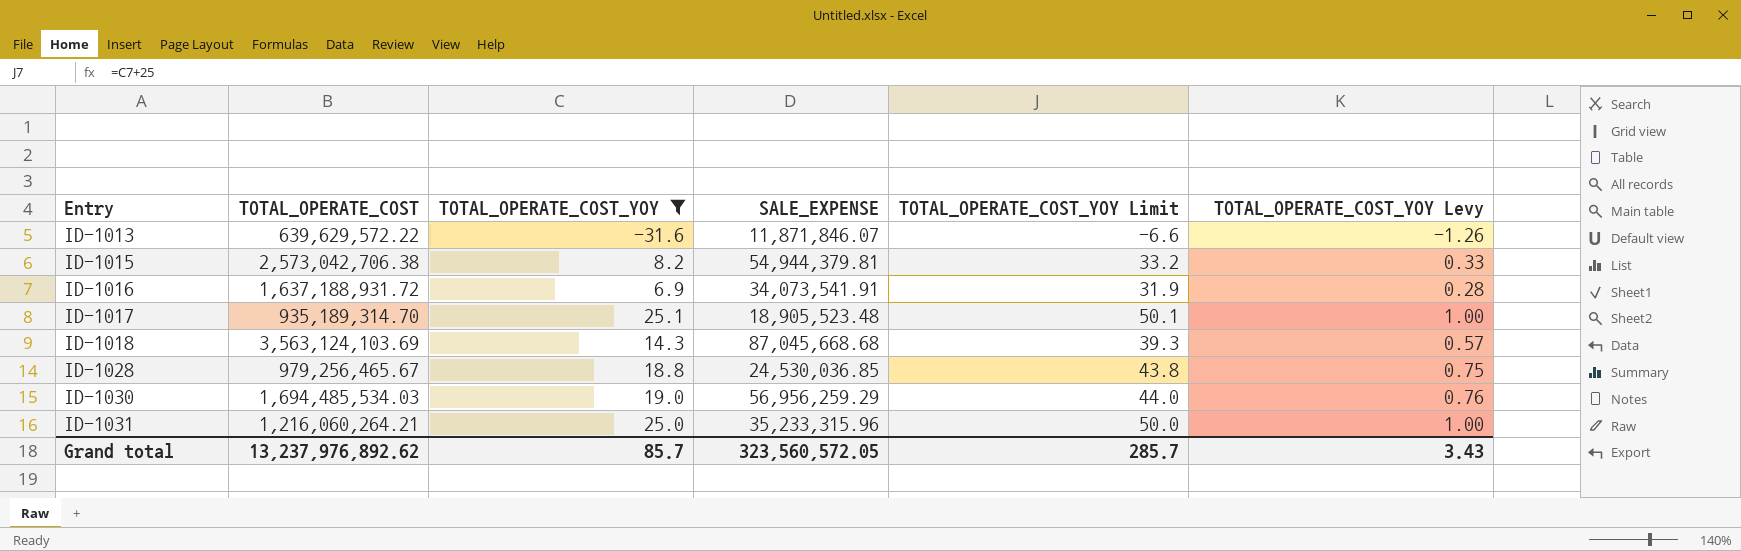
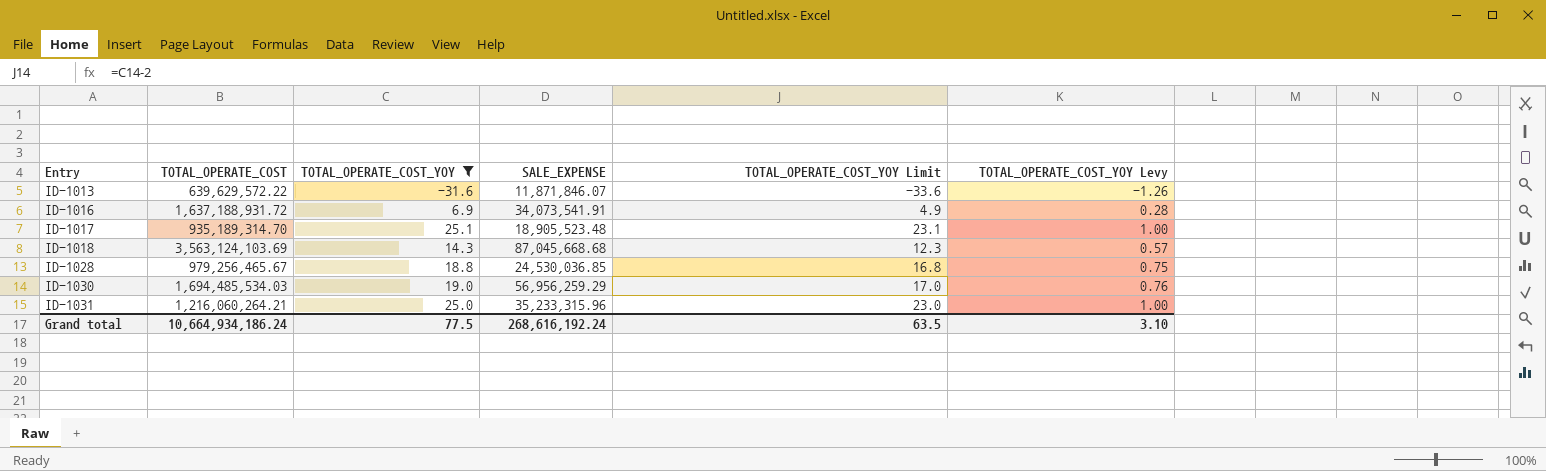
column TOTAL_OPERATE_COST_YOY Limit | formula: [TOTAL_OPERATE_COST_YOY] + 25 -> [TOTAL_OPERATE_COST_YOY] - 2
row ID-1015: 2,573,042,706.38 | 8.2 | 54,944,379.81 | 33.2 | 0.33 -> none
Grand total | TOTAL_OPERATE_COST: 13,237,976,892.62 -> 10,664,934,186.24
Grand total | TOTAL_OPERATE_COST_YOY: 85.7 -> 77.5
Grand total | SALE_EXPENSE: 323,560,572.05 -> 268,616,192.24
Grand total | TOTAL_OPERATE_COST_YOY Limit: 285.7 -> 63.5
Grand total | TOTAL_OPERATE_COST_YOY Levy: 3.43 -> 3.10

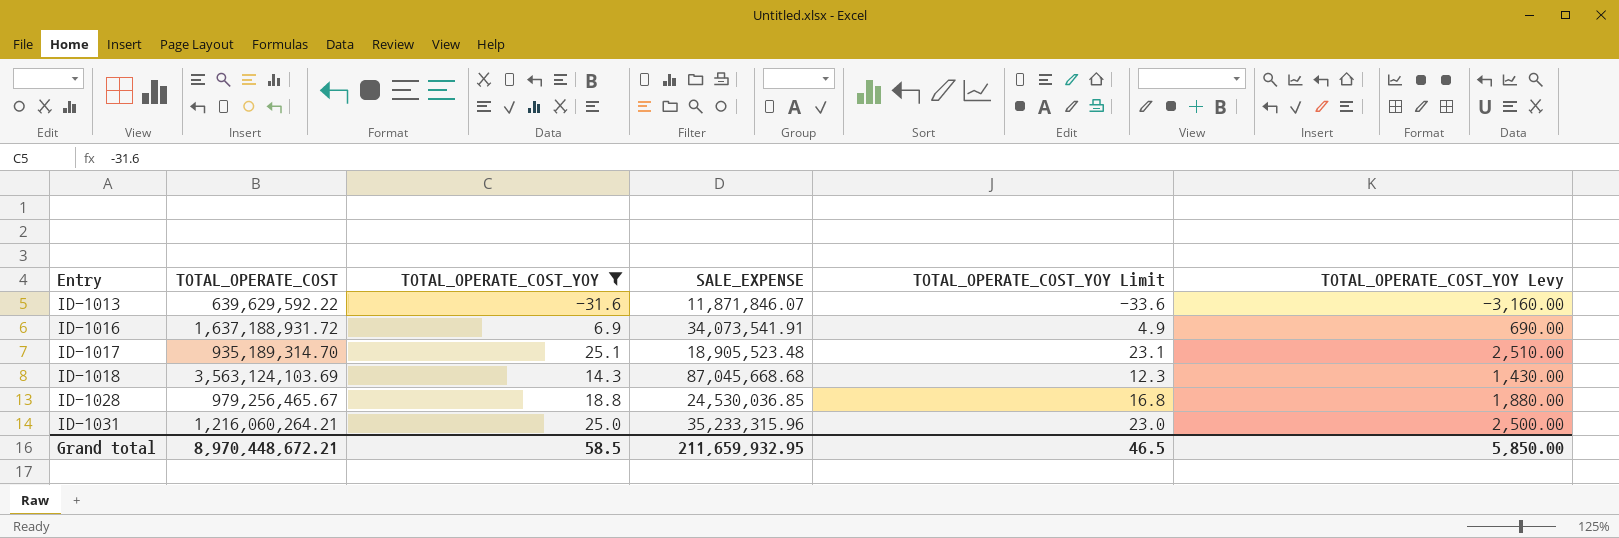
column TOTAL_OPERATE_COST_YOY Levy | formula: [TOTAL_OPERATE_COST_YOY] * 0.04 -> [TOTAL_OPERATE_COST_YOY] * 100
row ID-1030: 1,694,485,534.03 | 19.0 | 56,956,259.29 | 17.0 | 0.76 -> none
ID-1013 | TOTAL_OPERATE_COST: 639,629,572.22 -> 639,629,592.22
Grand total | TOTAL_OPERATE_COST: 10,664,934,186.24 -> 8,970,448,672.21
Grand total | TOTAL_OPERATE_COST_YOY: 77.5 -> 58.5
Grand total | SALE_EXPENSE: 268,616,192.24 -> 211,659,932.95
Grand total | TOTAL_OPERATE_COST_YOY Limit: 63.5 -> 46.5
Grand total | TOTAL_OPERATE_COST_YOY Levy: 3.10 -> 5,850.00

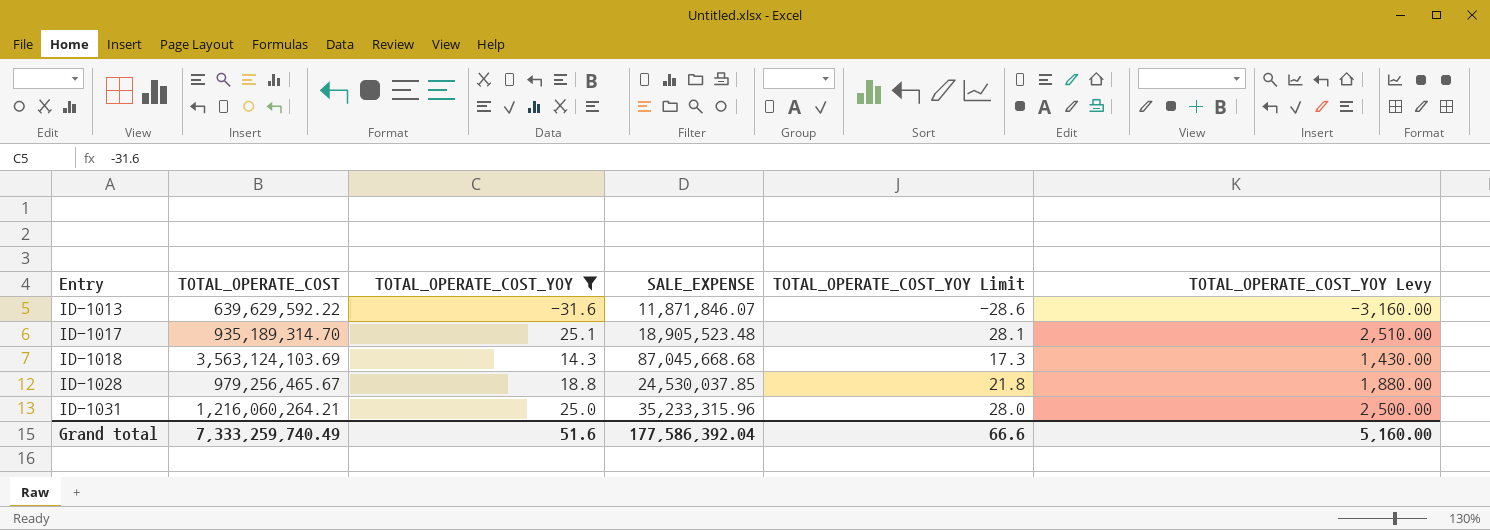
column TOTAL_OPERATE_COST_YOY Limit | formula: [TOTAL_OPERATE_COST_YOY] - 2 -> [TOTAL_OPERATE_COST_YOY] + 3
row ID-1016: 1,637,188,931.72 | 6.9 | 34,073,541.91 | 4.9 | 690.00 -> none
ID-1028 | SALE_EXPENSE: 24,530,036.85 -> 24,530,037.85
Grand total | TOTAL_OPERATE_COST: 8,970,448,672.21 -> 7,333,259,740.49
Grand total | TOTAL_OPERATE_COST_YOY: 58.5 -> 51.6
Grand total | SALE_EXPENSE: 211,659,932.95 -> 177,586,392.04
Grand total | TOTAL_OPERATE_COST_YOY Limit: 46.5 -> 66.6
Grand total | TOTAL_OPERATE_COST_YOY Levy: 5,850.00 -> 5,160.00

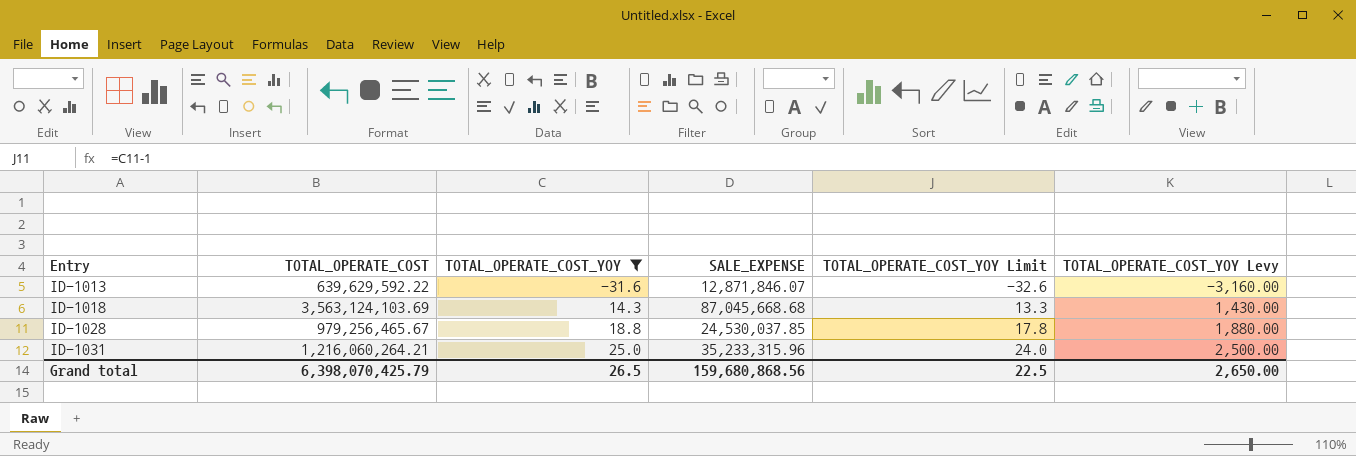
column TOTAL_OPERATE_COST_YOY Limit | formula: [TOTAL_OPERATE_COST_YOY] + 3 -> [TOTAL_OPERATE_COST_YOY] - 1
row ID-1017: 935,189,314.70 | 25.1 | 18,905,523.48 | 28.1 | 2,510.00 -> none
ID-1013 | SALE_EXPENSE: 11,871,846.07 -> 12,871,846.07
Grand total | TOTAL_OPERATE_COST: 7,333,259,740.49 -> 6,398,070,425.79
Grand total | TOTAL_OPERATE_COST_YOY: 51.6 -> 26.5
Grand total | SALE_EXPENSE: 177,586,392.04 -> 159,680,868.56
Grand total | TOTAL_OPERATE_COST_YOY Limit: 66.6 -> 22.5
Grand total | TOTAL_OPERATE_COST_YOY Levy: 5,160.00 -> 2,650.00

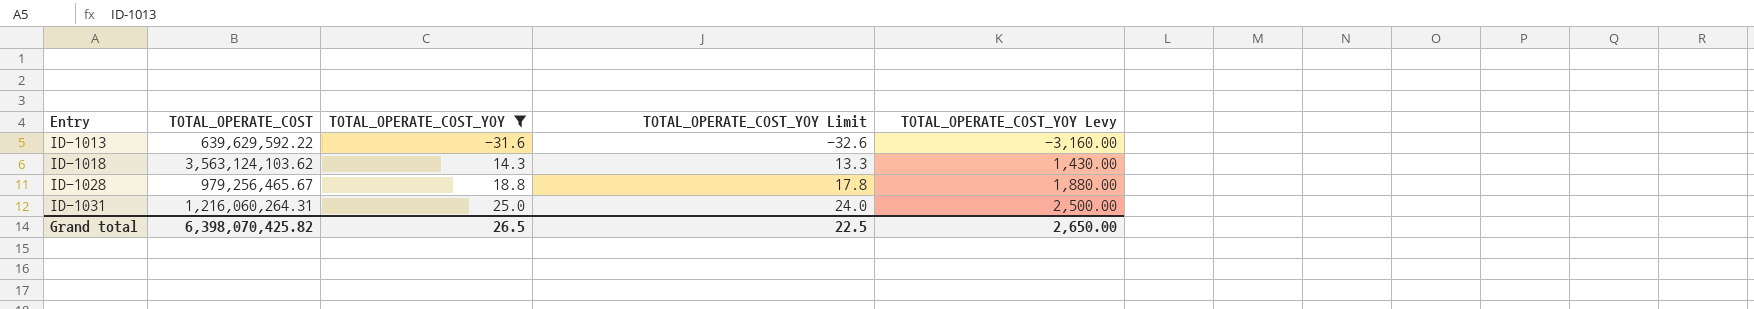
column SALE_EXPENSE | position: 4 -> none
ID-1018 | TOTAL_OPERATE_COST: 3,563,124,103.69 -> 3,563,124,103.62
ID-1031 | TOTAL_OPERATE_COST: 1,216,060,264.21 -> 1,216,060,264.31
Grand total | TOTAL_OPERATE_COST: 6,398,070,425.79 -> 6,398,070,425.82

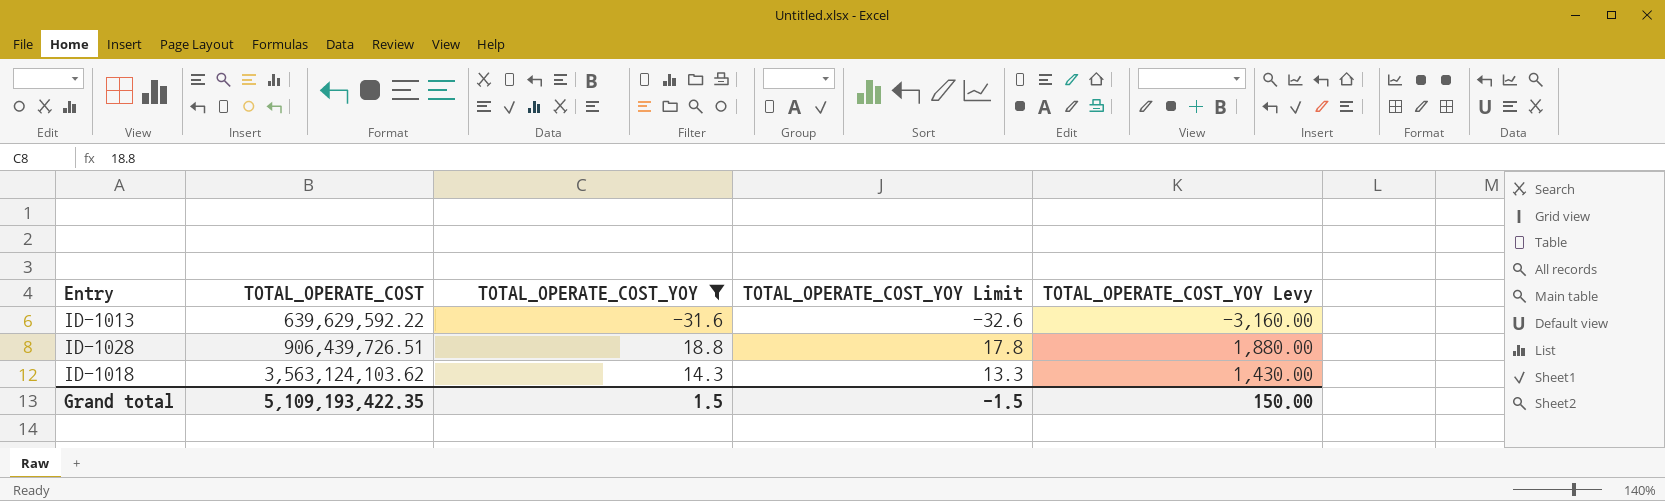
row order: Entry ascending -> TOTAL_OPERATE_COST ascending
row ID-1031: 1,216,060,264.31 | 25.0 | 24.0 | 2,500.00 -> none
ID-1028 | TOTAL_OPERATE_COST: 979,256,465.67 -> 906,439,726.51
Grand total | TOTAL_OPERATE_COST: 6,398,070,425.82 -> 5,109,193,422.35
Grand total | TOTAL_OPERATE_COST_YOY: 26.5 -> 1.5
Grand total | TOTAL_OPERATE_COST_YOY Limit: 22.5 -> -1.5
Grand total | TOTAL_OPERATE_COST_YOY Levy: 2,650.00 -> 150.00

